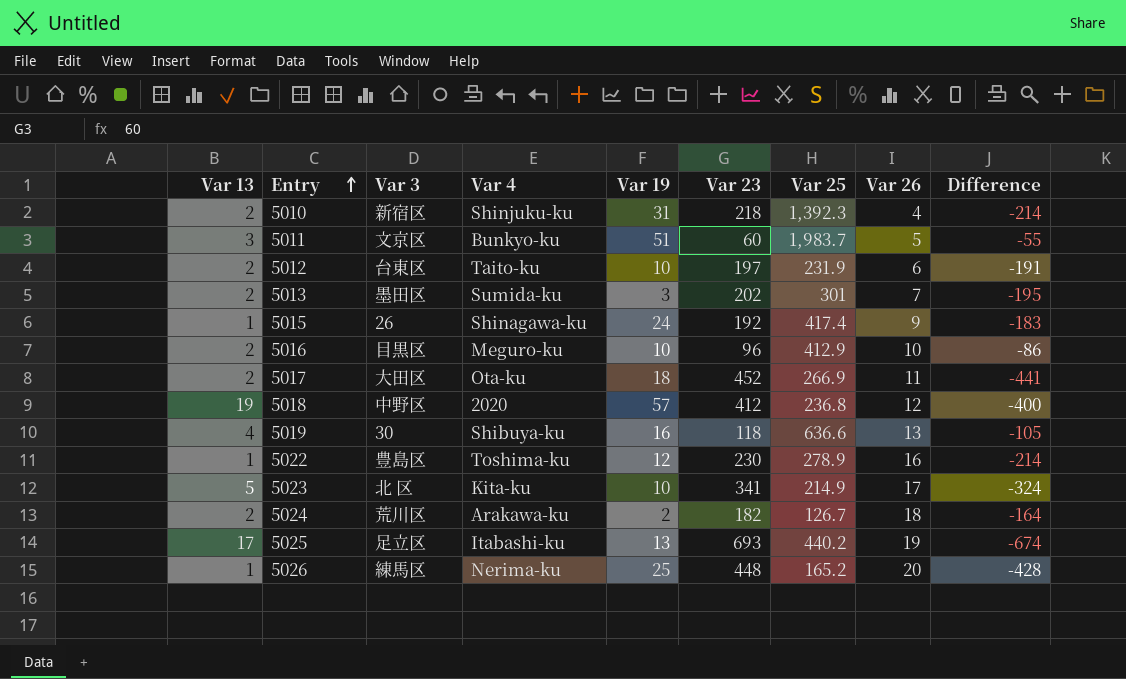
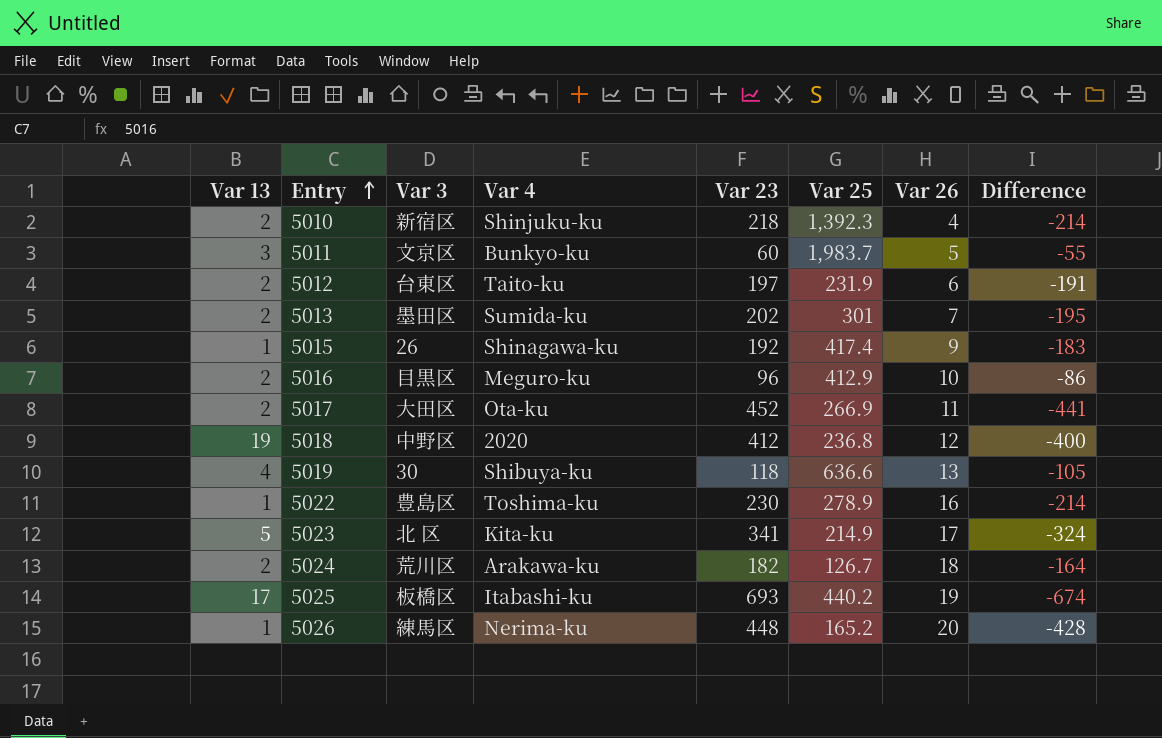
column Var 19 | position: 5 -> none
5025 | Var 3: 足立区 -> 板橋区

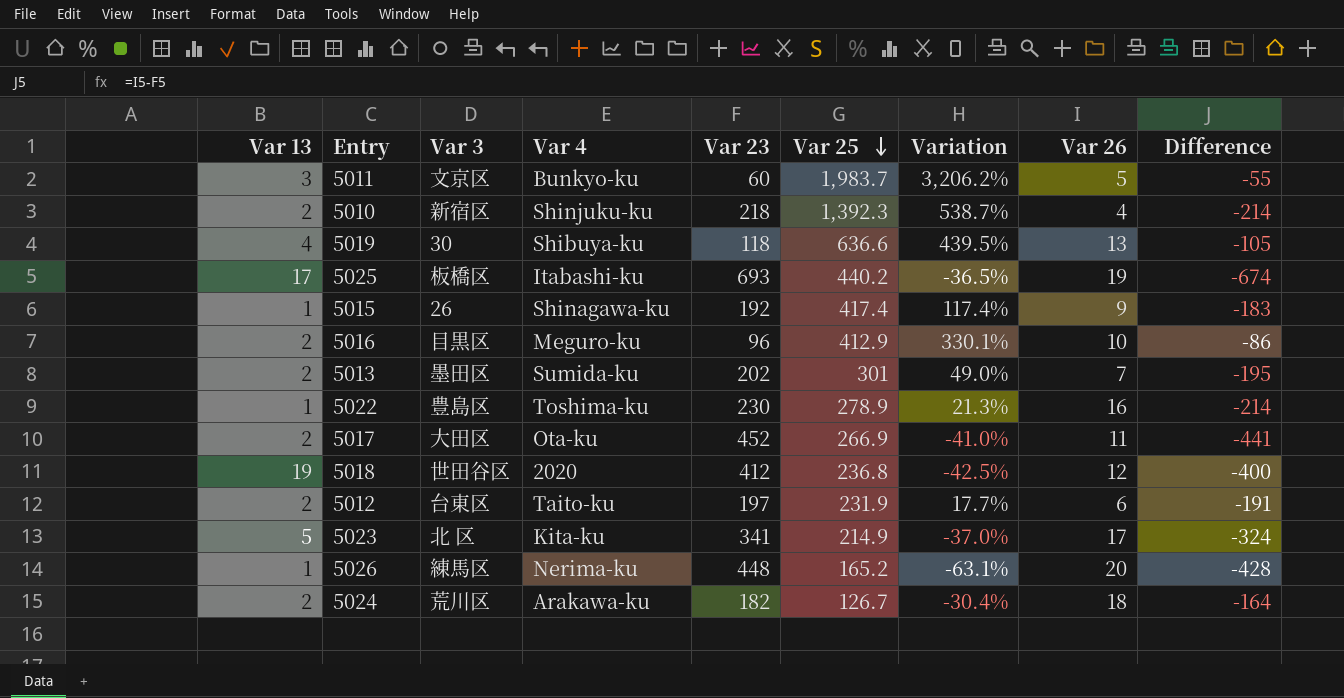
row order: Entry ascending -> Var 25 descending
column Variation | formula: none -> ([Var 25] - [Var 23]) / [Var 23]
5018 | Var 3: 中野区 -> 世田谷区

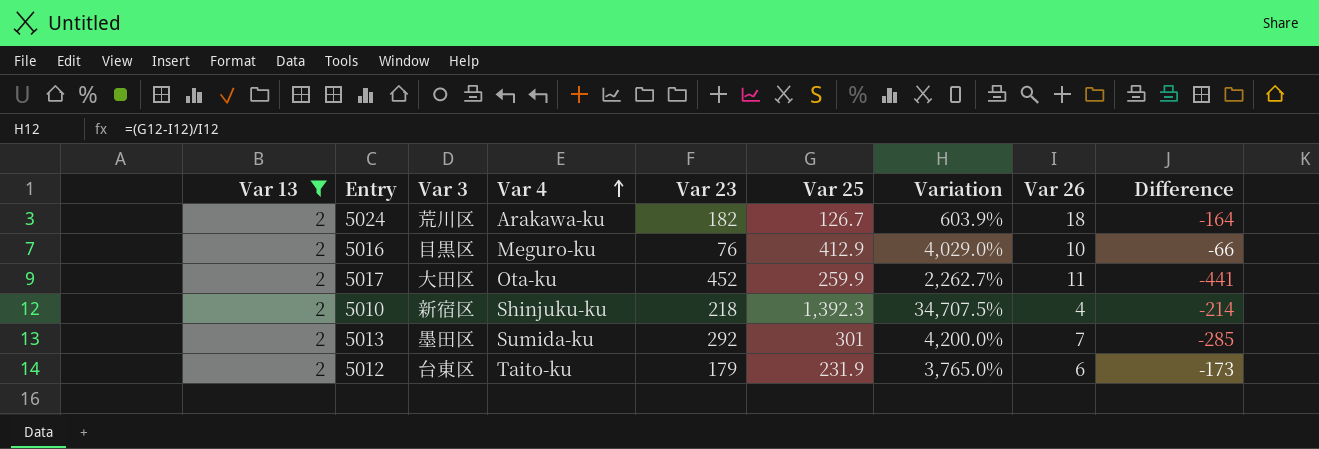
filter: none -> Var 13 = 2
row order: Var 25 descending -> Var 4 ascending
column Variation | formula: ([Var 25] - [Var 23]) / [Var 23] -> ([Var 25] - [Var 26]) / [Var 26]
5016 | Var 23: 96 -> 76
5016 | Difference: -86 -> -66
5017 | Var 25: 266.9 -> 259.9
5013 | Var 23: 202 -> 292
5013 | Difference: -195 -> -285
5012 | Var 23: 197 -> 179
5012 | Difference: -191 -> -173

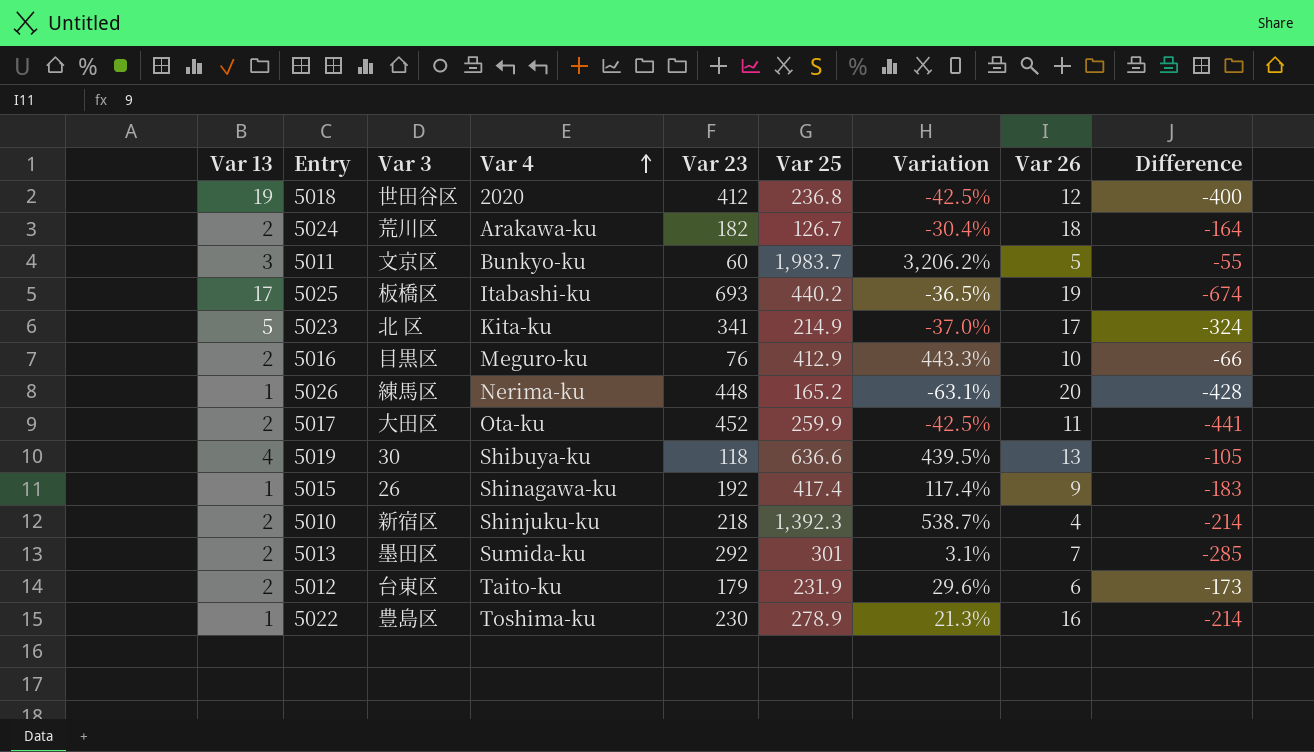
filter: Var 13 = 2 -> none
column Variation | formula: ([Var 25] - [Var 26]) / [Var 26] -> ([Var 25] - [Var 23]) / [Var 23]

